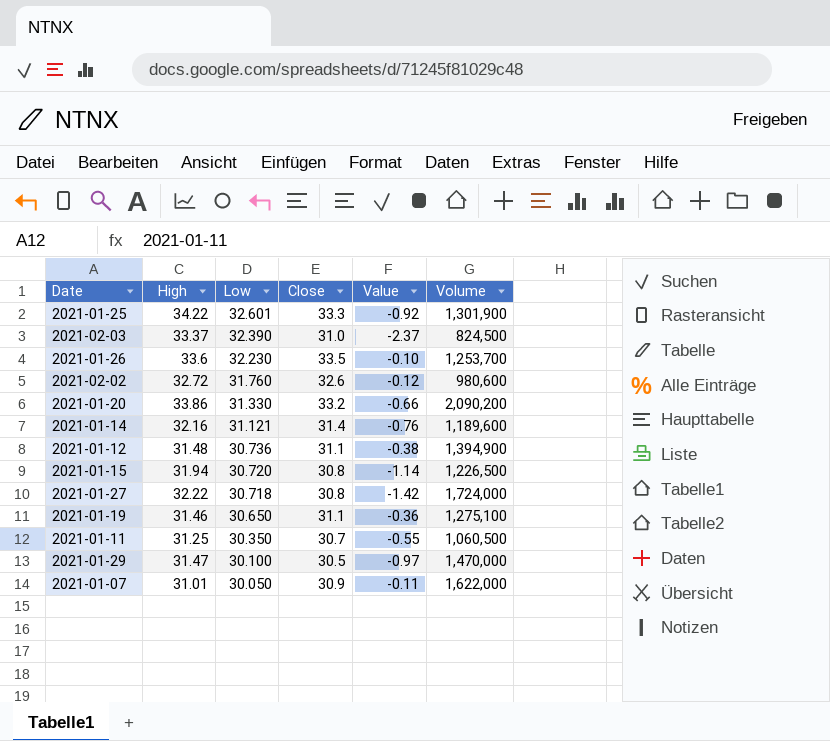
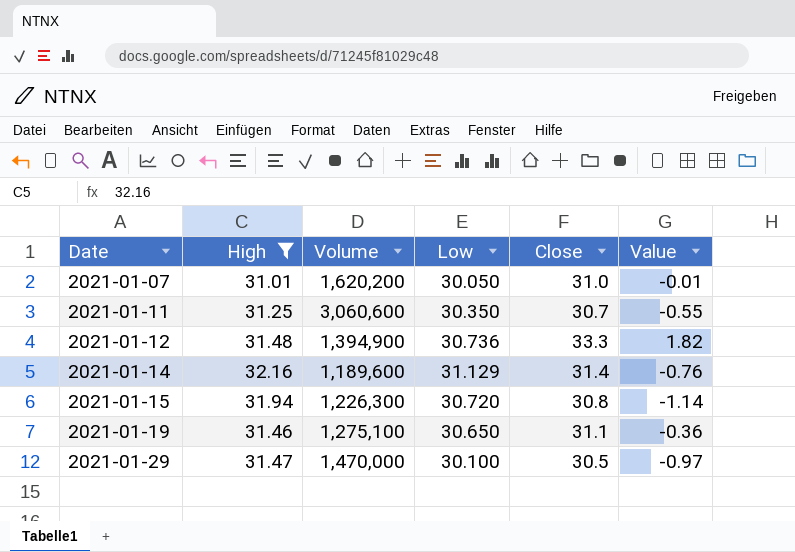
filter: none -> High <= 32.16
row order: Low descending -> Date ascending
column Volume | position: 6 -> 3
2021-01-07 | Volume: 1,622,000 -> 1,620,200
2021-01-07 | Close: 30.9 -> 31.0
2021-01-07 | Value: -0.11 -> -0.01
2021-01-11 | Volume: 1,060,500 -> 3,060,600
2021-01-12 | Close: 31.1 -> 33.3
2021-01-12 | Value: -0.38 -> 1.82
2021-01-14 | Low: 31.121 -> 31.129
2021-01-15 | Volume: 1,226,500 -> 1,226,300

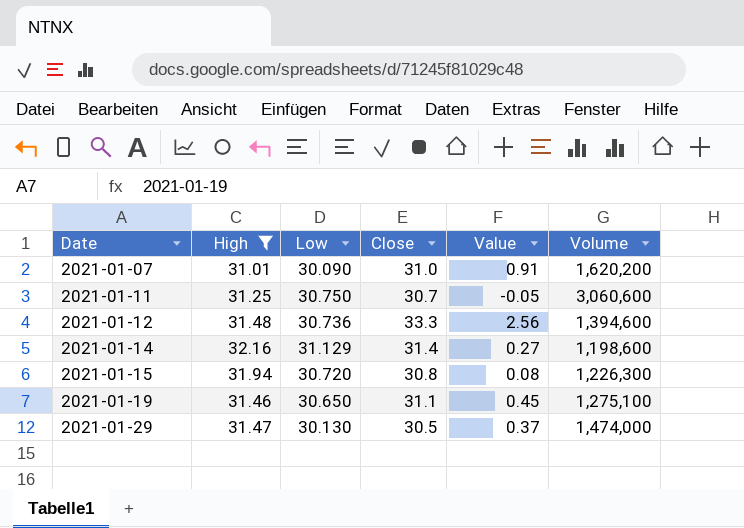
column Value | formula: [Close] - [High] -> [Close] - [Low]
column Volume | position: 3 -> 6
2021-01-07 | Low: 30.050 -> 30.090
2021-01-11 | Low: 30.350 -> 30.750
2021-01-12 | Volume: 1,394,900 -> 1,394,600
2021-01-14 | Volume: 1,189,600 -> 1,198,600
2021-01-29 | Low: 30.100 -> 30.130
2021-01-29 | Volume: 1,470,000 -> 1,474,000

